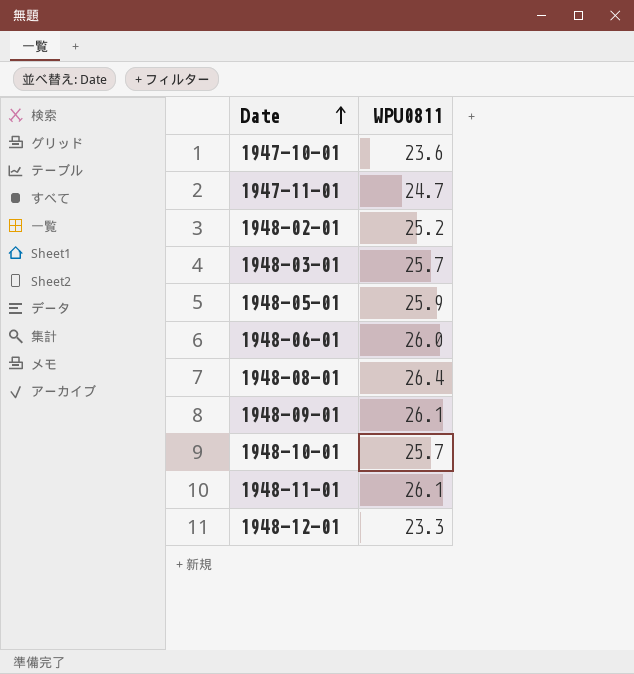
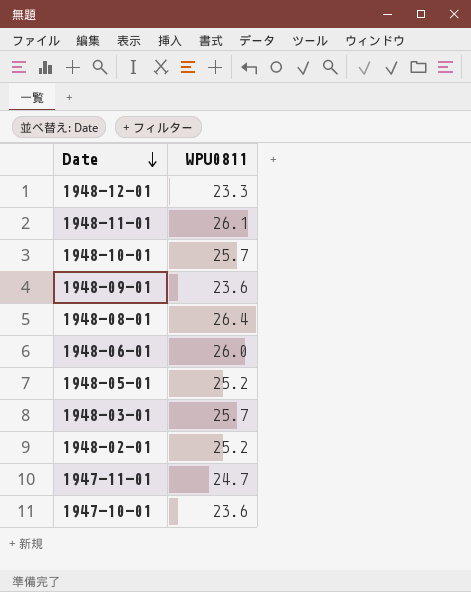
row order: Date ascending -> Date descending
1948-09-01 | WPU0811: 26.1 -> 23.6
1948-05-01 | WPU0811: 25.9 -> 25.2

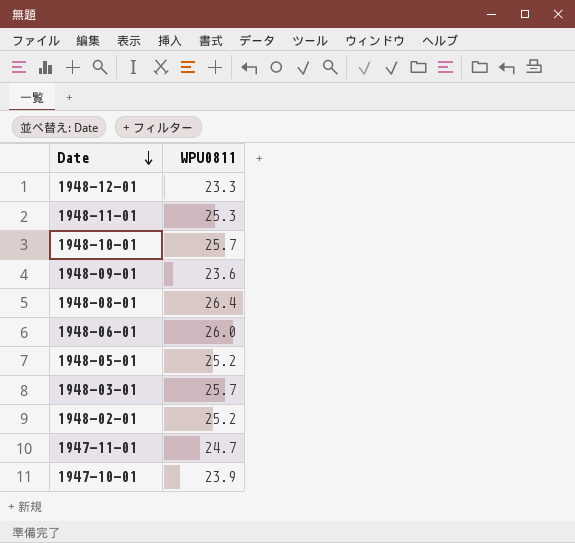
1948-11-01 | WPU0811: 26.1 -> 25.3
1947-10-01 | WPU0811: 23.6 -> 23.9

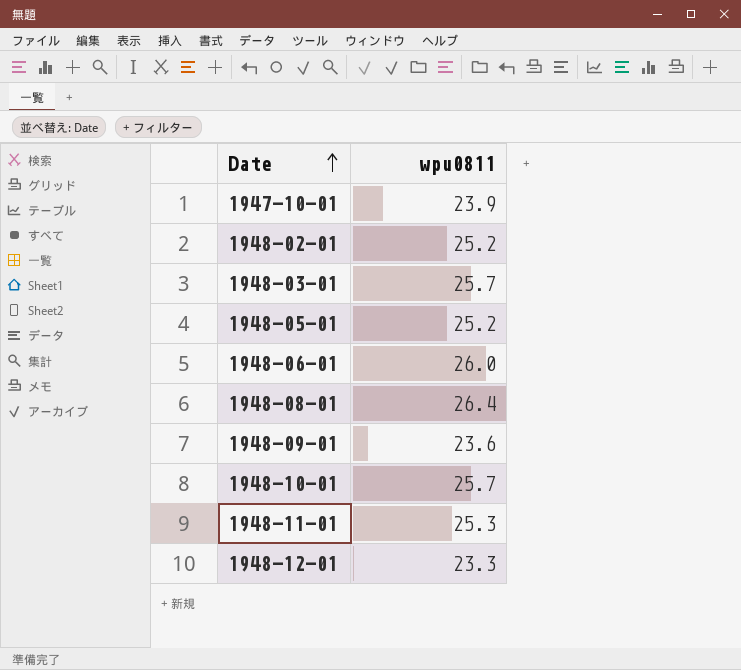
row order: Date descending -> Date ascending
column name: WPU0811 -> wpu0811
row 1947-11-01: 24.7 -> none

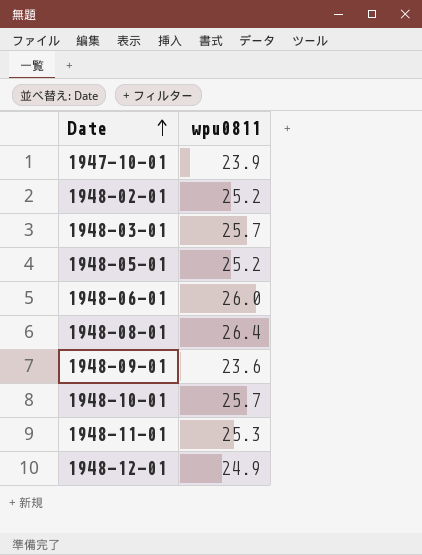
1948-12-01 | wpu0811: 23.3 -> 24.9

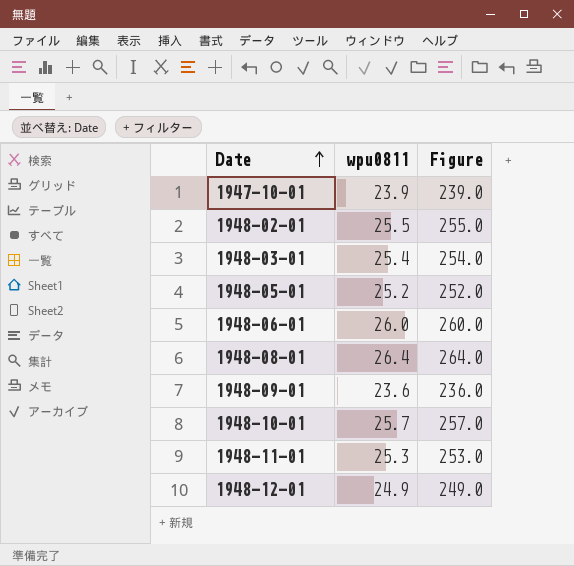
column Figure | formula: none -> [wpu0811] * 10
1948-02-01 | wpu0811: 25.2 -> 25.5
1948-03-01 | wpu0811: 25.7 -> 25.4

